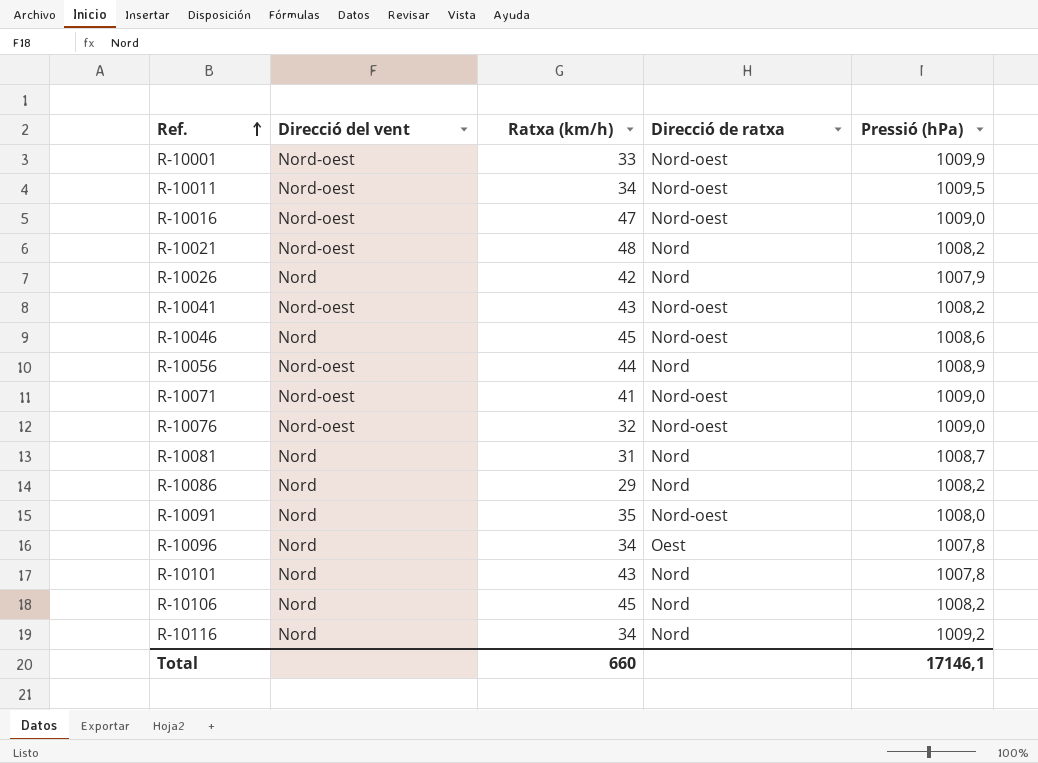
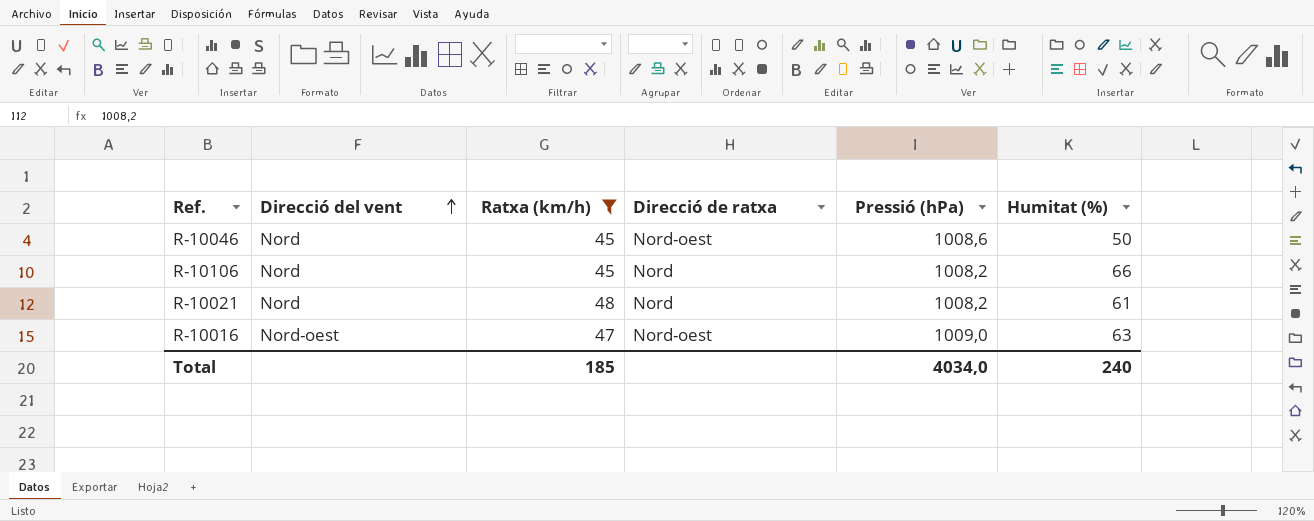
filter: none -> Ratxa (km/h) >= 45
row order: Ref. ascending -> Direcció del vent ascending
column Humitat (%) | position: none -> 6
R-10021 | Direcció del vent: Nord-oest -> Nord
Total | Ratxa (km/h): 660 -> 185
Total | Pressió (hPa): 17146,1 -> 4034,0

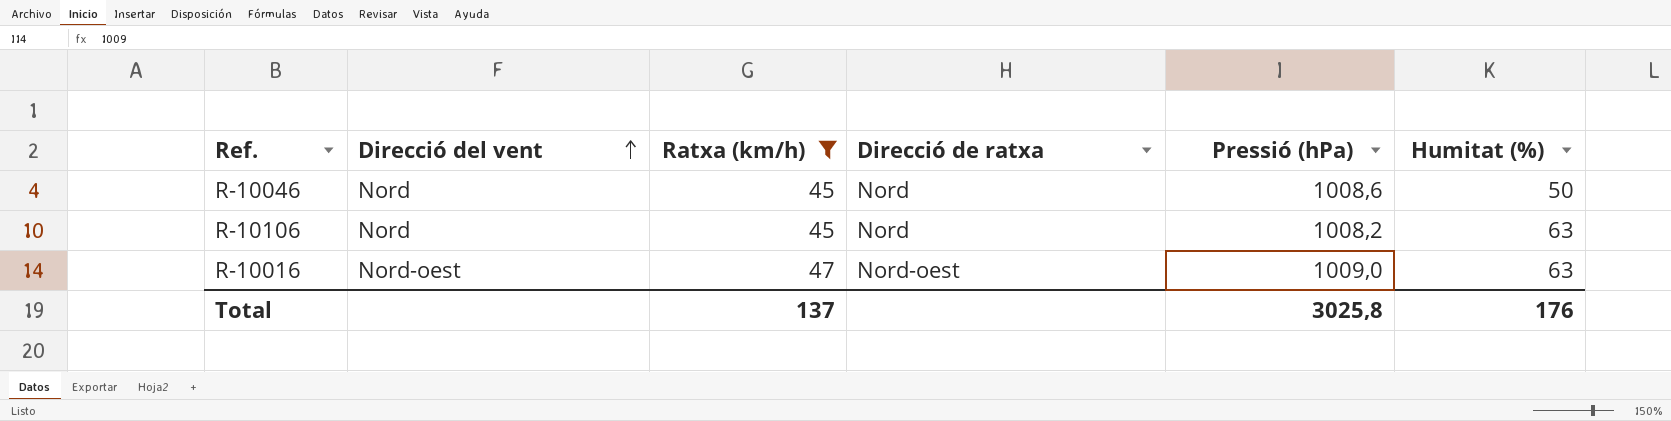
row R-10021: Nord | 48 | Nord | 1008,2 | 61 -> none
R-10046 | Direcció de ratxa: Nord-oest -> Nord
R-10106 | Humitat (%): 66 -> 63
Total | Ratxa (km/h): 185 -> 137
Total | Pressió (hPa): 4034,0 -> 3025,8
Total | Humitat (%): 240 -> 176

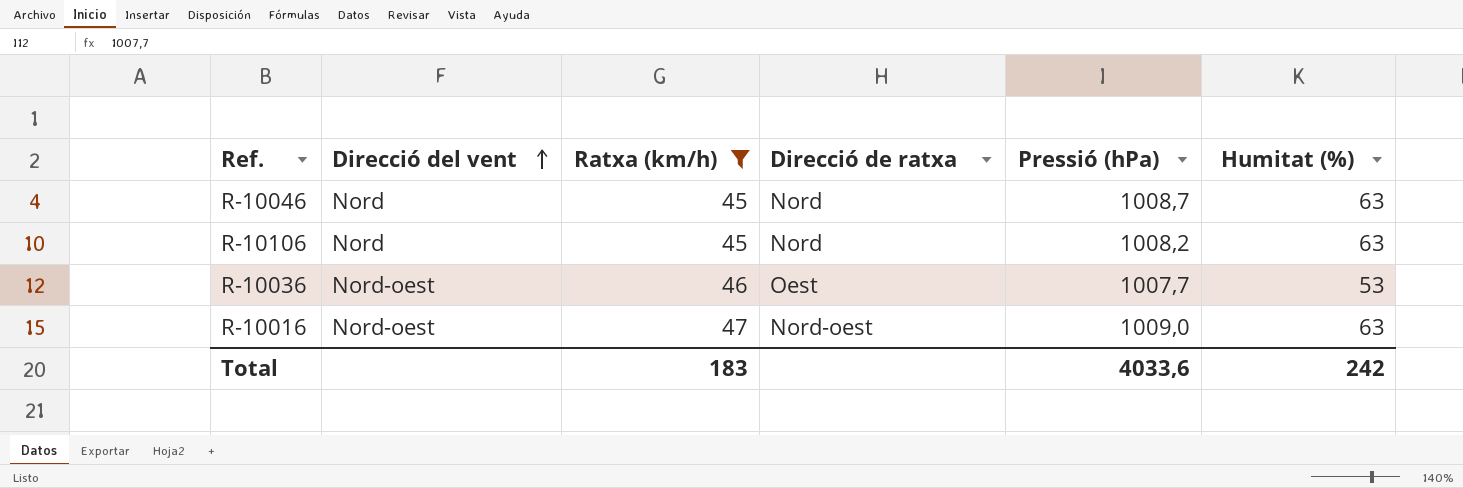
R-10046 | Pressió (hPa): 1008,6 -> 1008,7
R-10046 | Humitat (%): 50 -> 63
row R-10036: none -> Nord-oest | 46 | Oest | 1007,7 | 53
Total | Ratxa (km/h): 137 -> 183
Total | Pressió (hPa): 3025,8 -> 4033,6
Total | Humitat (%): 176 -> 242

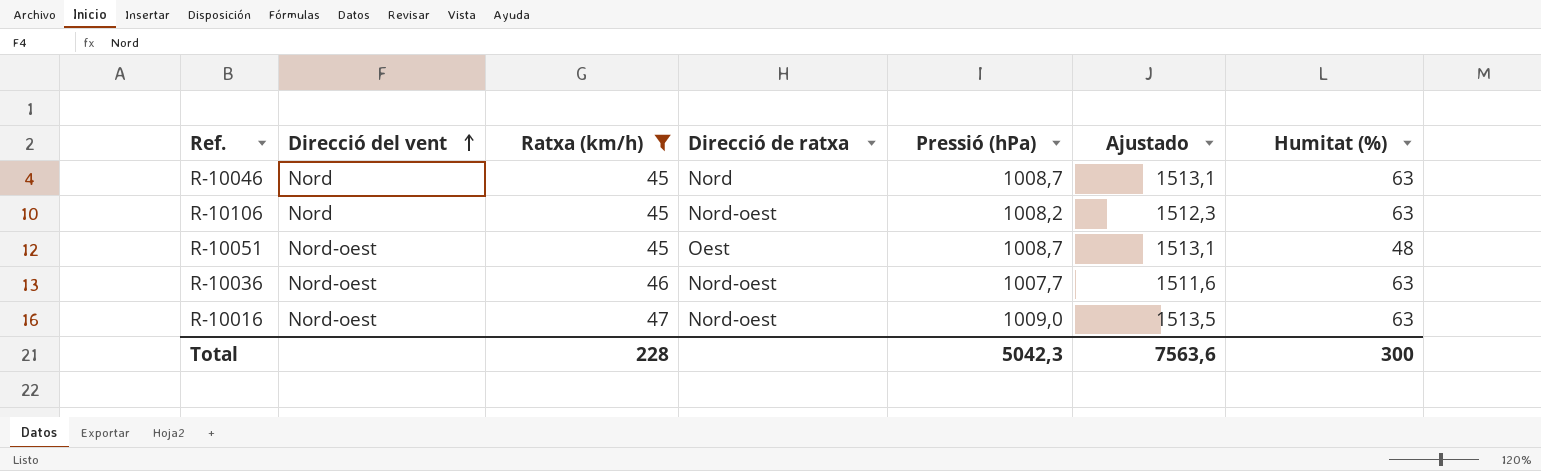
column Ajustado | formula: none -> [Pressió (hPa)] * 1,5
R-10106 | Direcció de ratxa: Nord -> Nord-oest
row R-10051: none -> Nord-oest | 45 | Oest | 1008,7 | 1513,1 | 48
R-10036 | Direcció de ratxa: Oest -> Nord-oest
R-10036 | Humitat (%): 53 -> 63
Total | Ratxa (km/h): 183 -> 228
Total | Pressió (hPa): 4033,6 -> 5042,3
Total | Humitat (%): 242 -> 300

